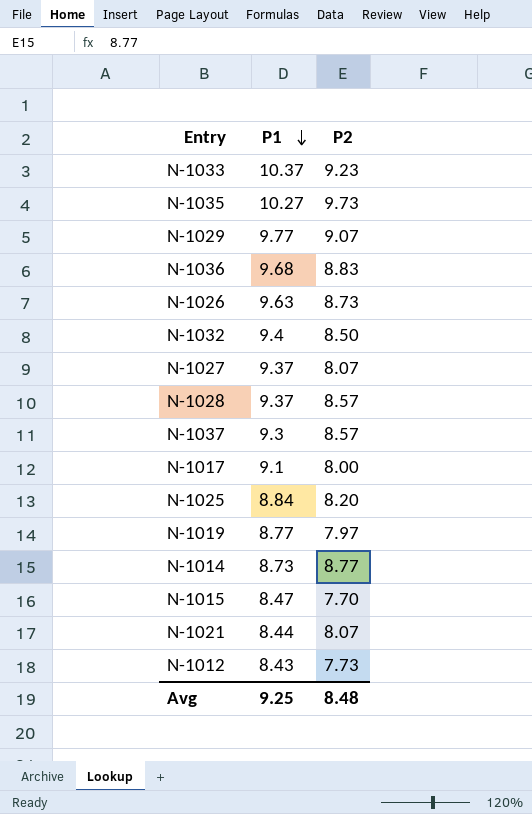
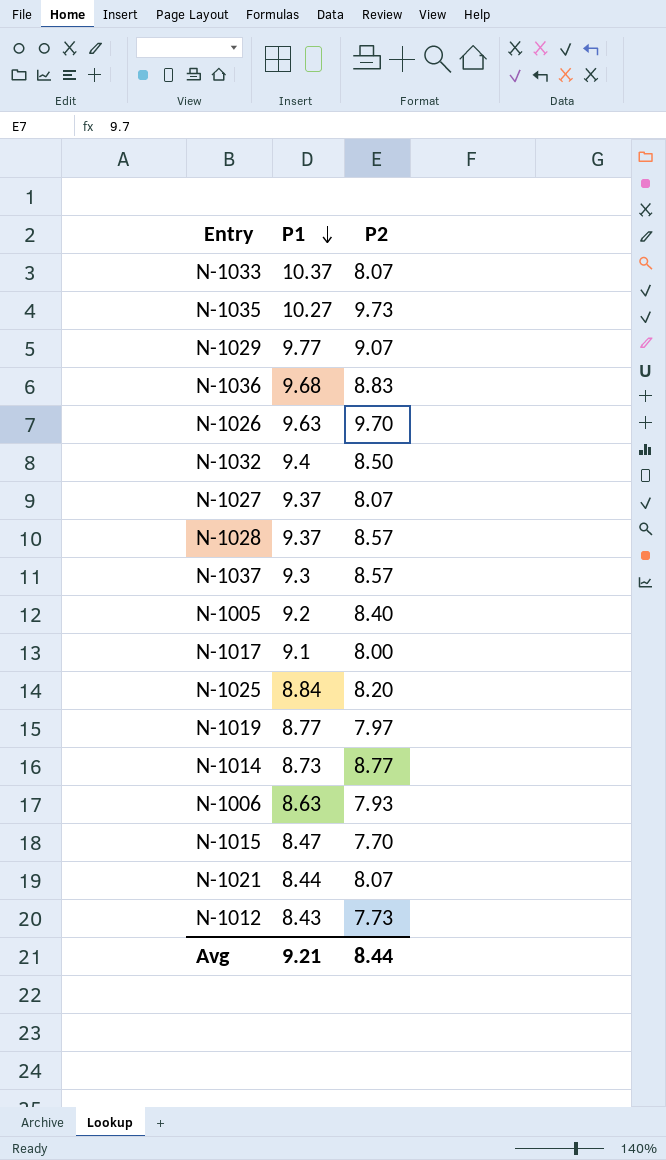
N-1033 | P2: 9.23 -> 8.07
N-1026 | P2: 8.73 -> 9.70
row N-1005: none -> 9.2 | 8.40
row N-1006: none -> 8.63 | 7.93
Avg | P1: 9.25 -> 9.21
Avg | P2: 8.48 -> 8.44

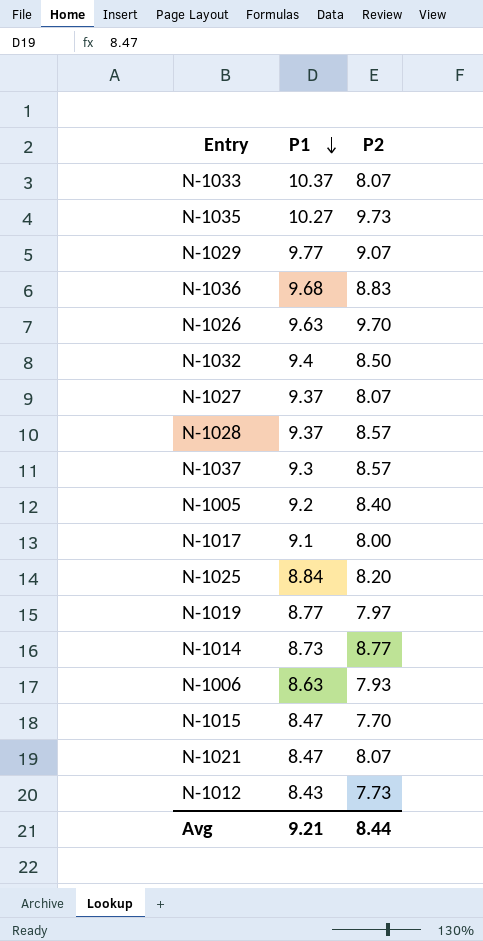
N-1021 | P1: 8.44 -> 8.47

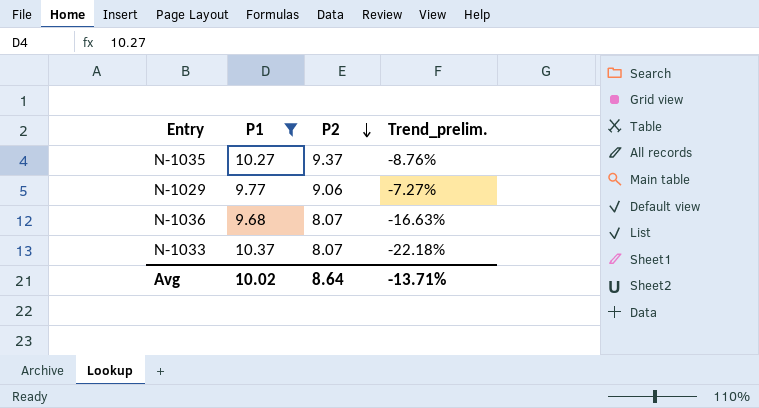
filter: none -> P1 >= 9.68
row order: P1 descending -> P2 descending
column Trend_prelim. | formula: none -> ([P2] - [P1]) / [P1]
N-1035 | P2: 9.73 -> 9.37
N-1029 | P2: 9.07 -> 9.06
N-1036 | P2: 8.83 -> 8.07
Avg | P1: 9.21 -> 10.02
Avg | P2: 8.44 -> 8.64

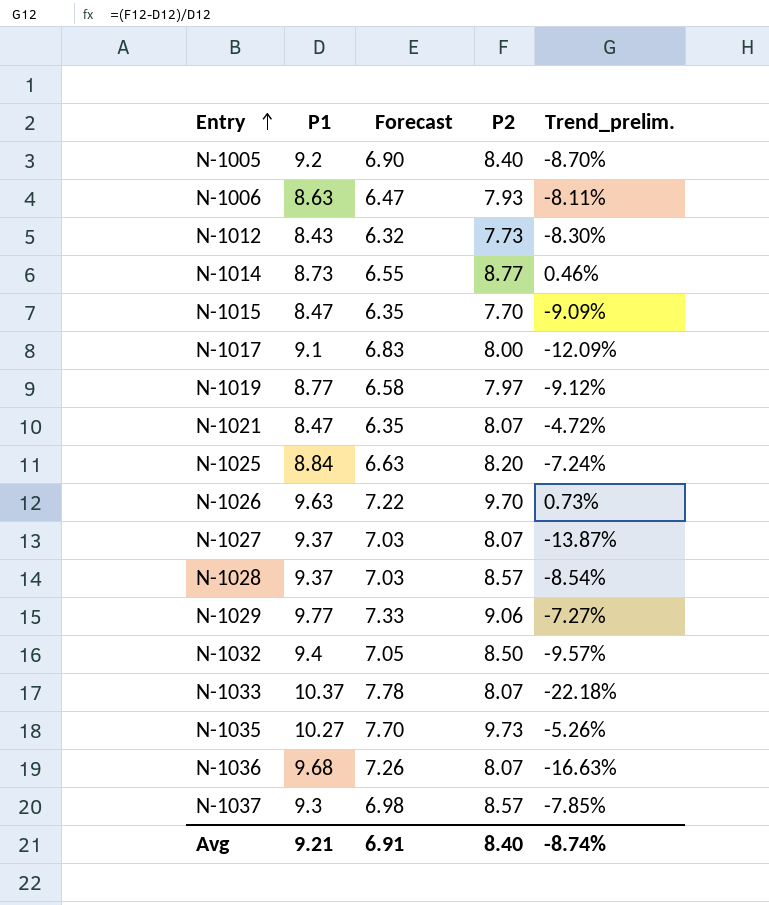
filter: P1 >= 9.68 -> none
row order: P2 descending -> Entry ascending
column Forecast | formula: none -> [P1] * 0.75
N-1035 | P2: 9.37 -> 9.73
N-1035 | Trend_prelim.: -8.76% -> -5.26%
Avg | P1: 10.02 -> 9.21
Avg | P2: 8.64 -> 8.40
Avg | Trend_prelim.: -13.71% -> -8.74%

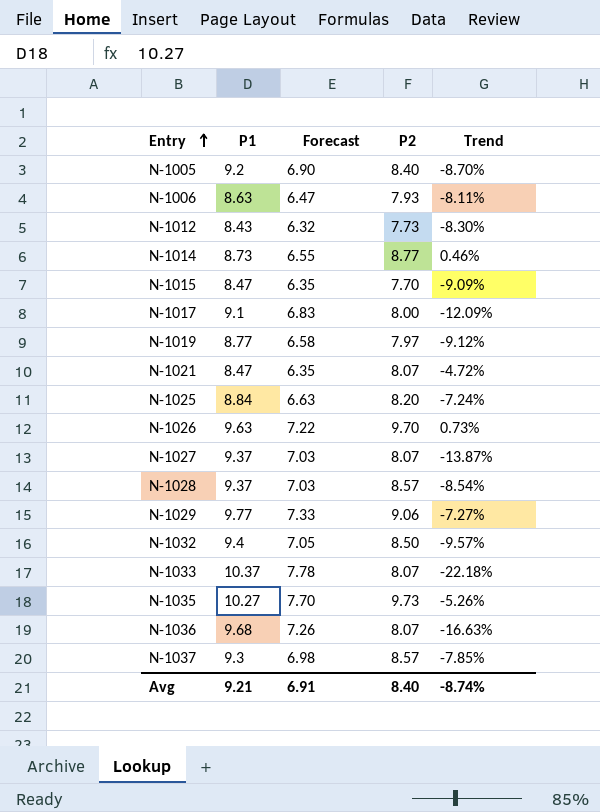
column name: Trend_prelim. -> Trend

